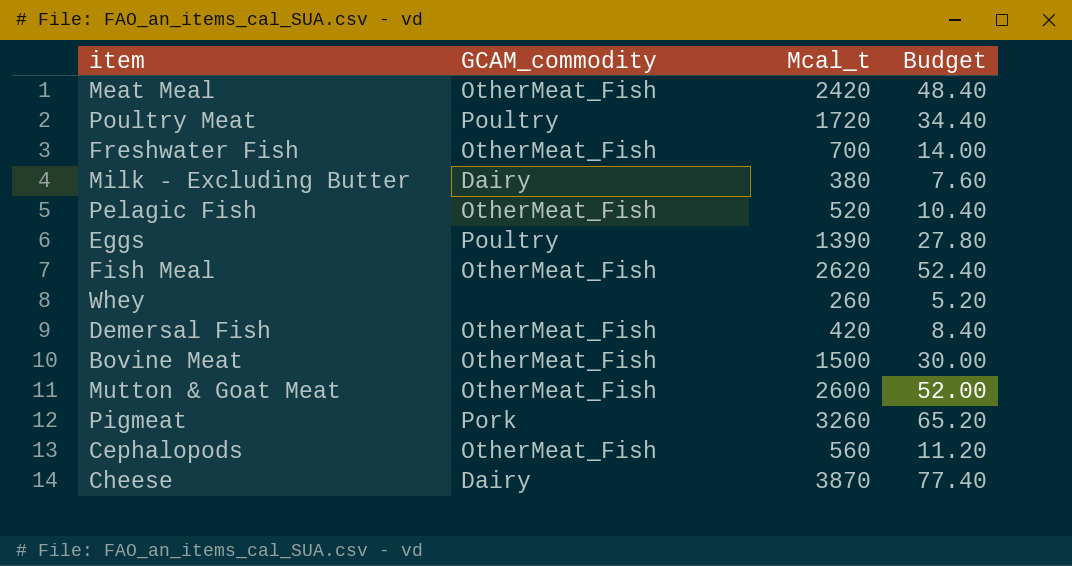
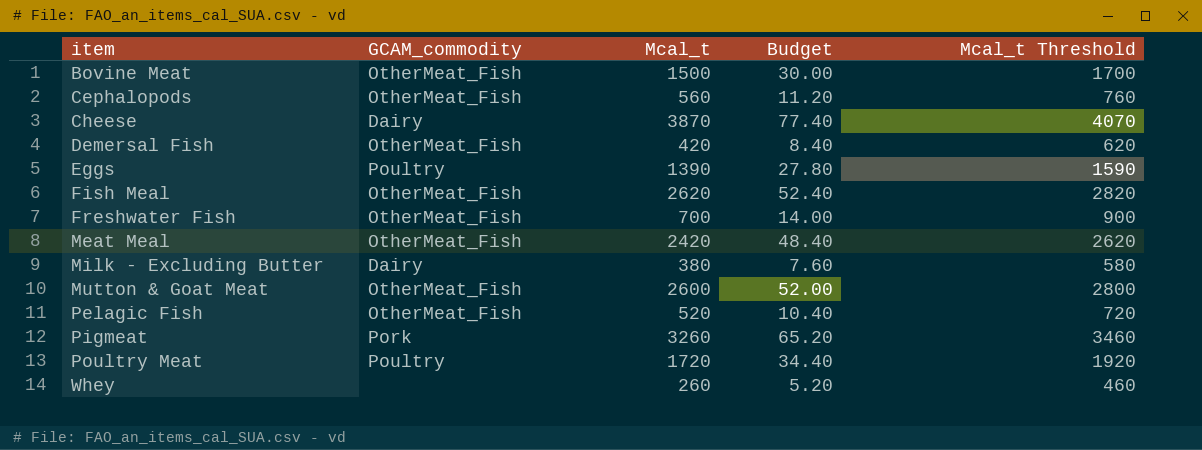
row order: none -> item ascending
column Mcal_t Threshold | formula: none -> [Mcal_t] + 200

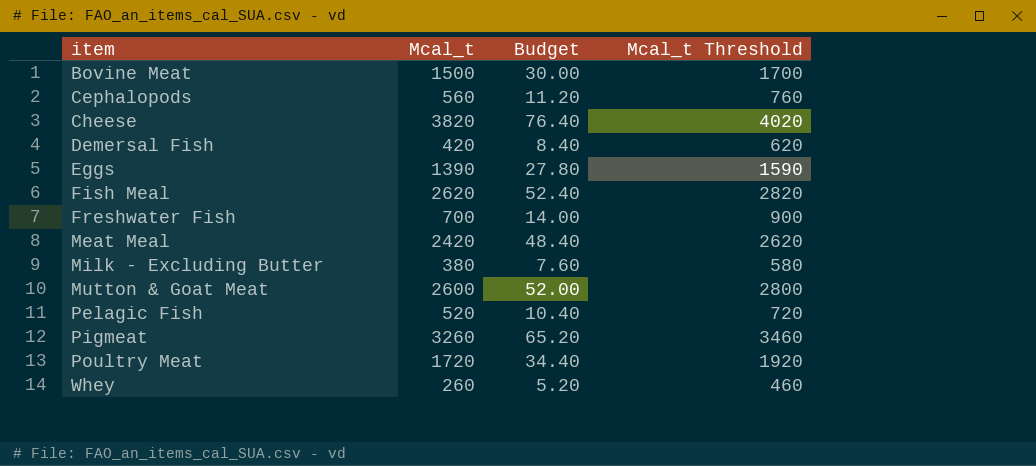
column GCAM_commodity | position: 2 -> none
Cheese | Mcal_t: 3870 -> 3820
Cheese | Budget: 77.40 -> 76.40
Cheese | Mcal_t Threshold: 4070 -> 4020

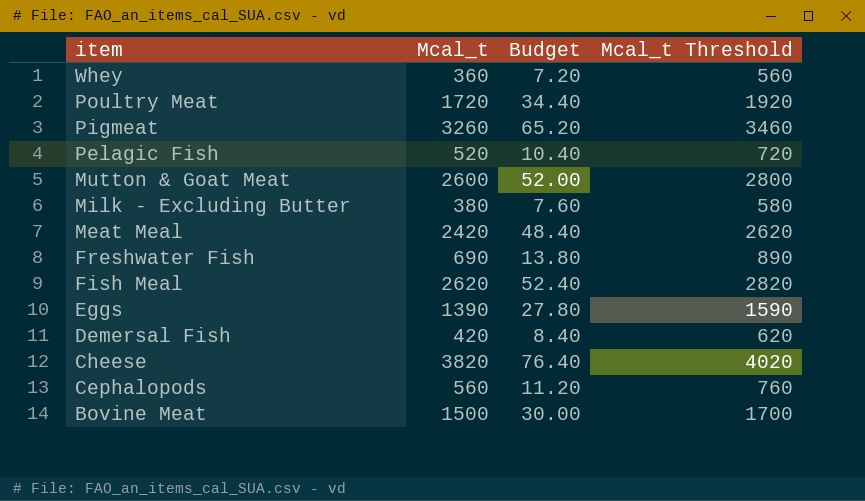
row order: item ascending -> item descending
Whey | Mcal_t: 260 -> 360
Whey | Budget: 5.20 -> 7.20
Whey | Mcal_t Threshold: 460 -> 560
Freshwater Fish | Mcal_t: 700 -> 690
Freshwater Fish | Budget: 14.00 -> 13.80
Freshwater Fish | Mcal_t Threshold: 900 -> 890

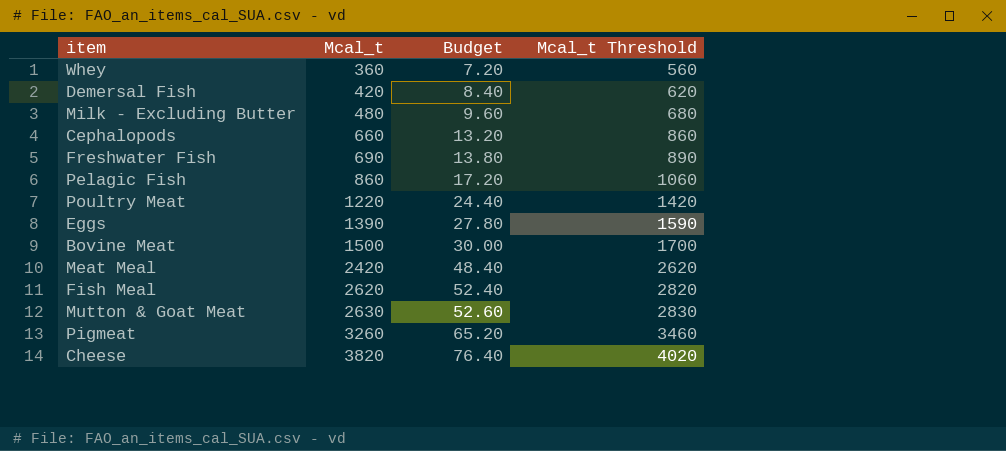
row order: item descending -> Mcal_t ascending
Milk - Excluding Butter | Mcal_t: 380 -> 480
Milk - Excluding Butter | Budget: 7.60 -> 9.60
Milk - Excluding Butter | Mcal_t Threshold: 580 -> 680
Cephalopods | Mcal_t: 560 -> 660
Cephalopods | Budget: 11.20 -> 13.20
Cephalopods | Mcal_t Threshold: 760 -> 860
Pelagic Fish | Mcal_t: 520 -> 860
Pelagic Fish | Budget: 10.40 -> 17.20
Pelagic Fish | Mcal_t Threshold: 720 -> 1060
Poultry Meat | Mcal_t: 1720 -> 1220
Poultry Meat | Budget: 34.40 -> 24.40
Poultry Meat | Mcal_t Threshold: 1920 -> 1420
Mutton & Goat Meat | Mcal_t: 2600 -> 2630
Mutton & Goat Meat | Budget: 52.00 -> 52.60
Mutton & Goat Meat | Mcal_t Threshold: 2800 -> 2830

